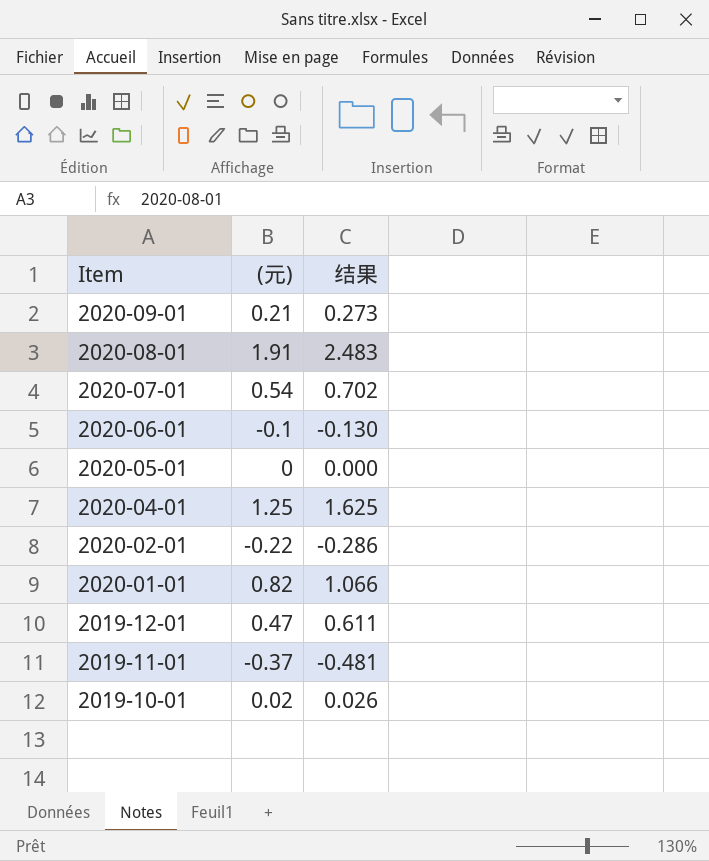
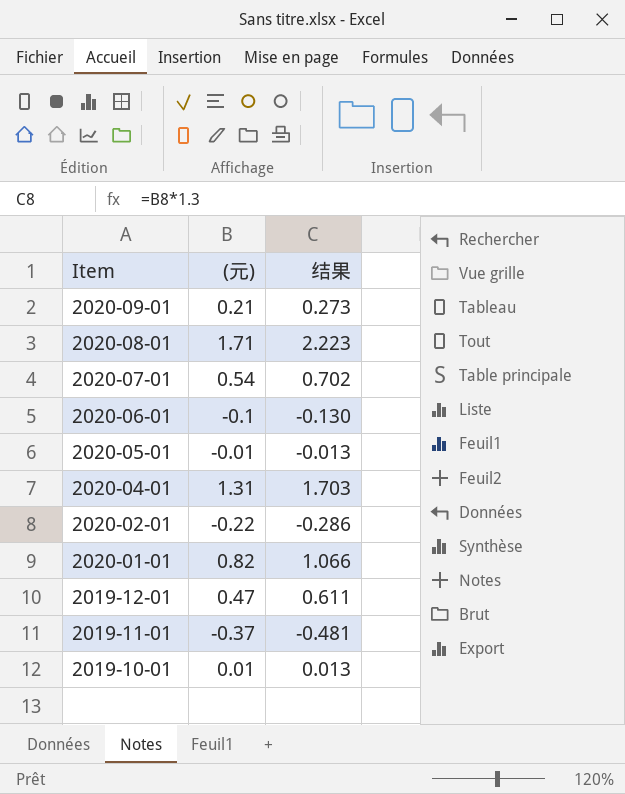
2020-08-01 | (元): 1.91 -> 1.71
2020-08-01 | 结果: 2.483 -> 2.223
2020-05-01 | (元): 0 -> -0.01
2020-05-01 | 结果: 0.000 -> -0.013
2020-04-01 | (元): 1.25 -> 1.31
2020-04-01 | 结果: 1.625 -> 1.703
2019-10-01 | (元): 0.02 -> 0.01
2019-10-01 | 结果: 0.026 -> 0.013

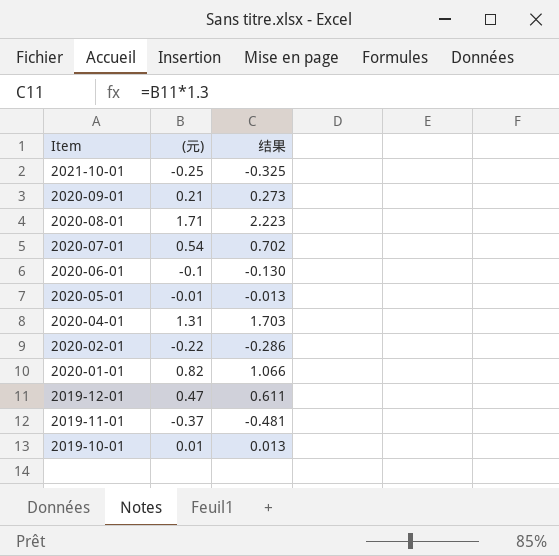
row 2021-10-01: none -> -0.25 | -0.325

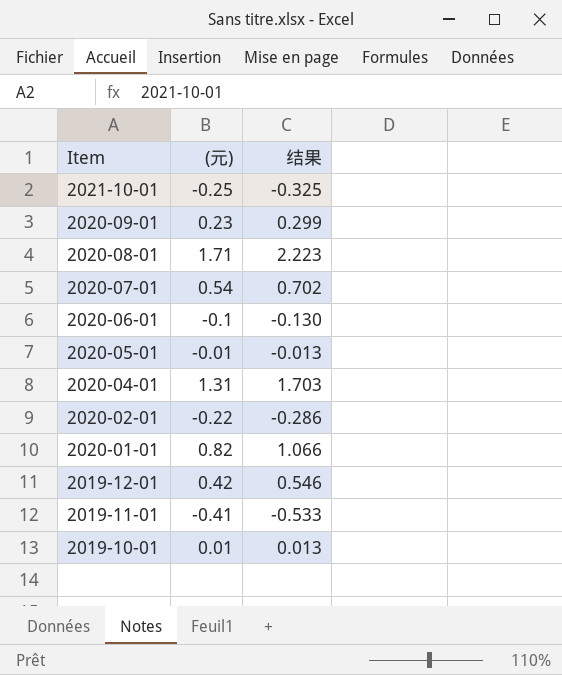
2020-09-01 | (元): 0.21 -> 0.23
2020-09-01 | 结果: 0.273 -> 0.299
2019-12-01 | (元): 0.47 -> 0.42
2019-12-01 | 结果: 0.611 -> 0.546
2019-11-01 | (元): -0.37 -> -0.41
2019-11-01 | 结果: -0.481 -> -0.533

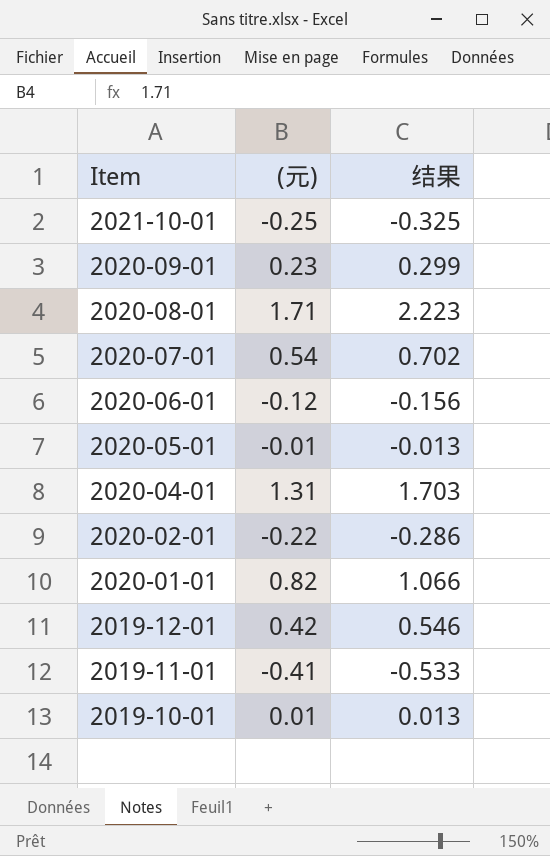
2020-06-01 | (元): -0.1 -> -0.12
2020-06-01 | 结果: -0.130 -> -0.156

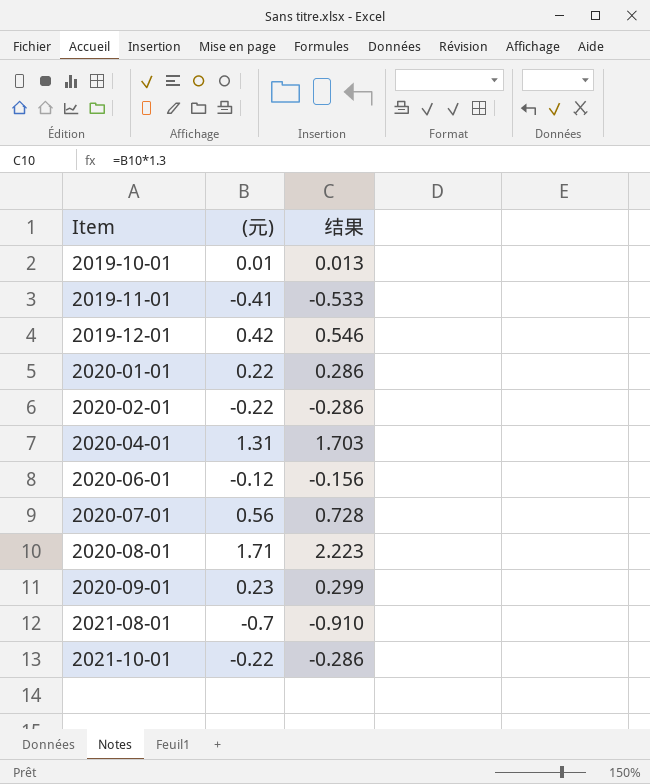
row order: Item descending -> Item ascending
row 2020-05-01: -0.01 | -0.013 -> none
2020-01-01 | (元): 0.82 -> 0.22
2020-01-01 | 结果: 1.066 -> 0.286
2020-07-01 | (元): 0.54 -> 0.56
2020-07-01 | 结果: 0.702 -> 0.728
row 2021-08-01: none -> -0.7 | -0.910
2021-10-01 | (元): -0.25 -> -0.22
2021-10-01 | 结果: -0.325 -> -0.286

